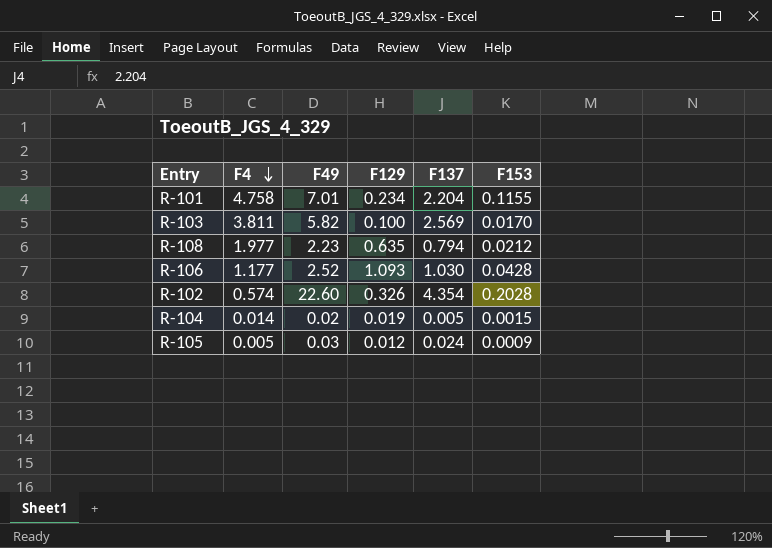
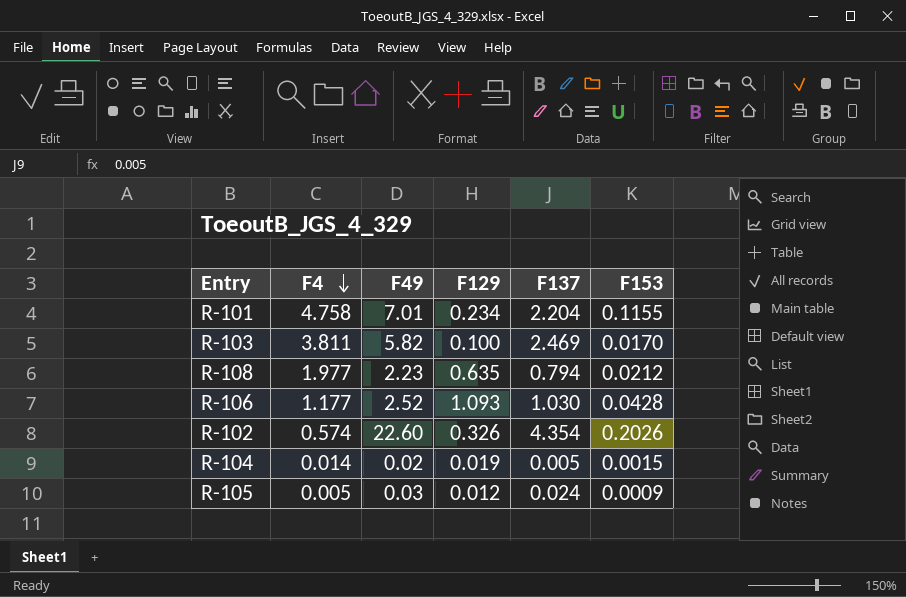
R-103 | F137: 2.569 -> 2.469
R-102 | F153: 0.2028 -> 0.2026

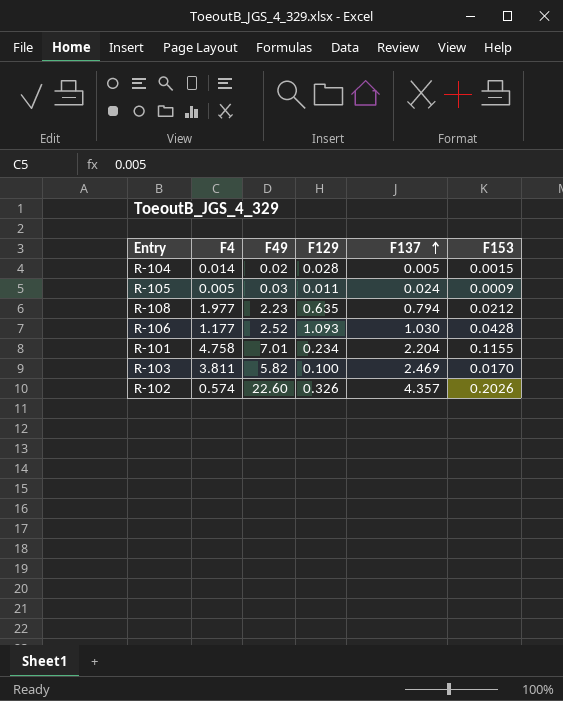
row order: F4 descending -> F137 ascending
R-104 | F129: 0.019 -> 0.028
R-105 | F129: 0.012 -> 0.011
R-102 | F137: 4.354 -> 4.357

